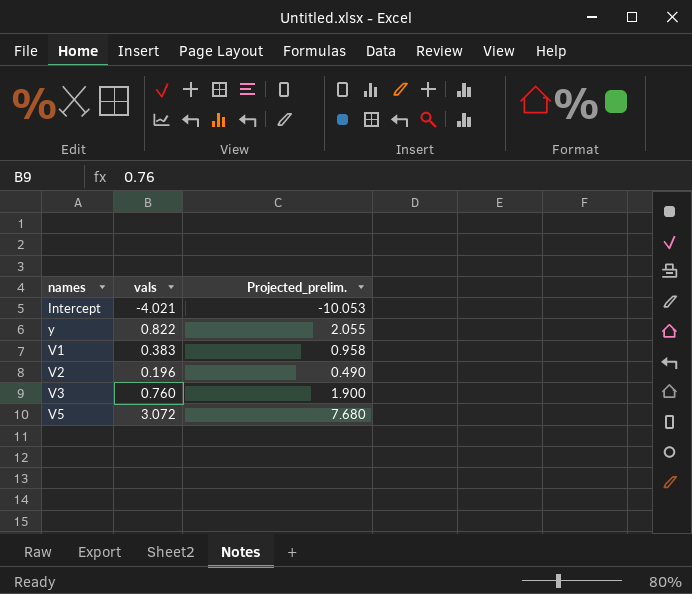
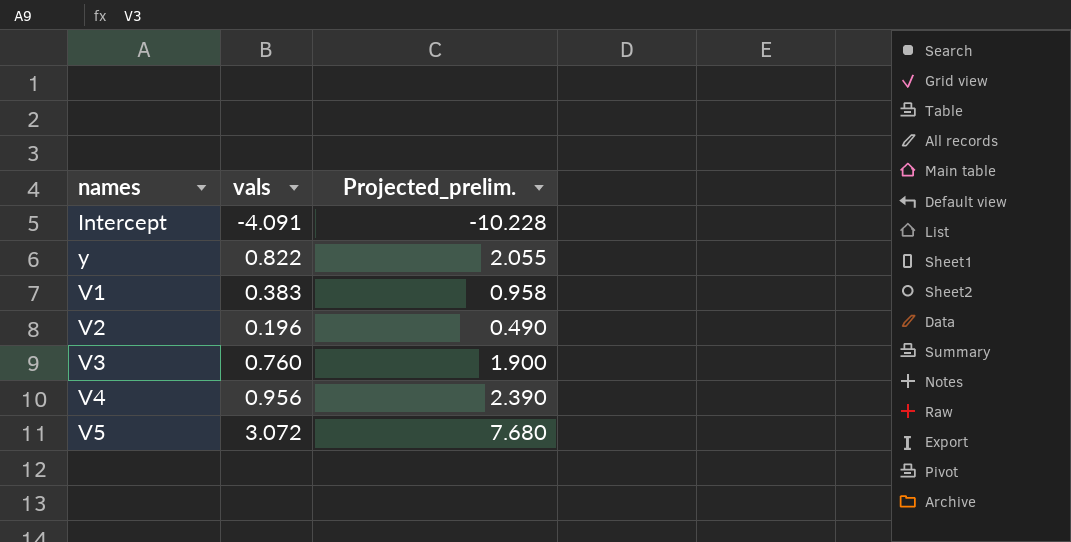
Intercept | vals: -4.021 -> -4.091
Intercept | Projected_prelim.: -10.053 -> -10.228
row V4: none -> 0.956 | 2.390

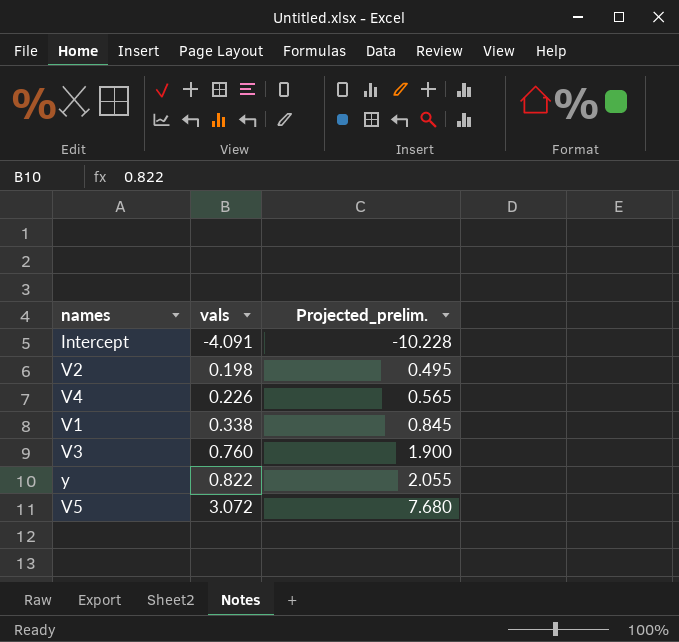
row order: none -> vals ascending
V2 | vals: 0.196 -> 0.198
V2 | Projected_prelim.: 0.490 -> 0.495
V4 | vals: 0.956 -> 0.226
V4 | Projected_prelim.: 2.390 -> 0.565
V1 | vals: 0.383 -> 0.338
V1 | Projected_prelim.: 0.958 -> 0.845

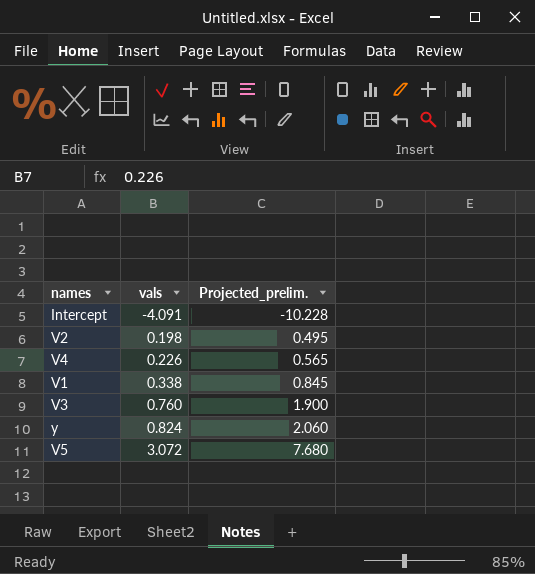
y | vals: 0.822 -> 0.824
y | Projected_prelim.: 2.055 -> 2.060

